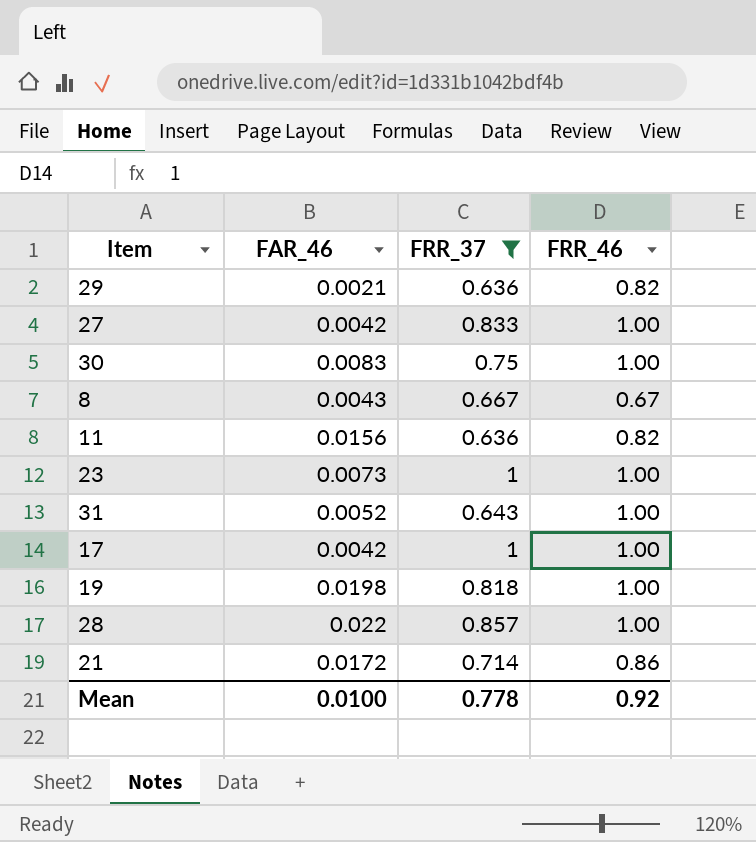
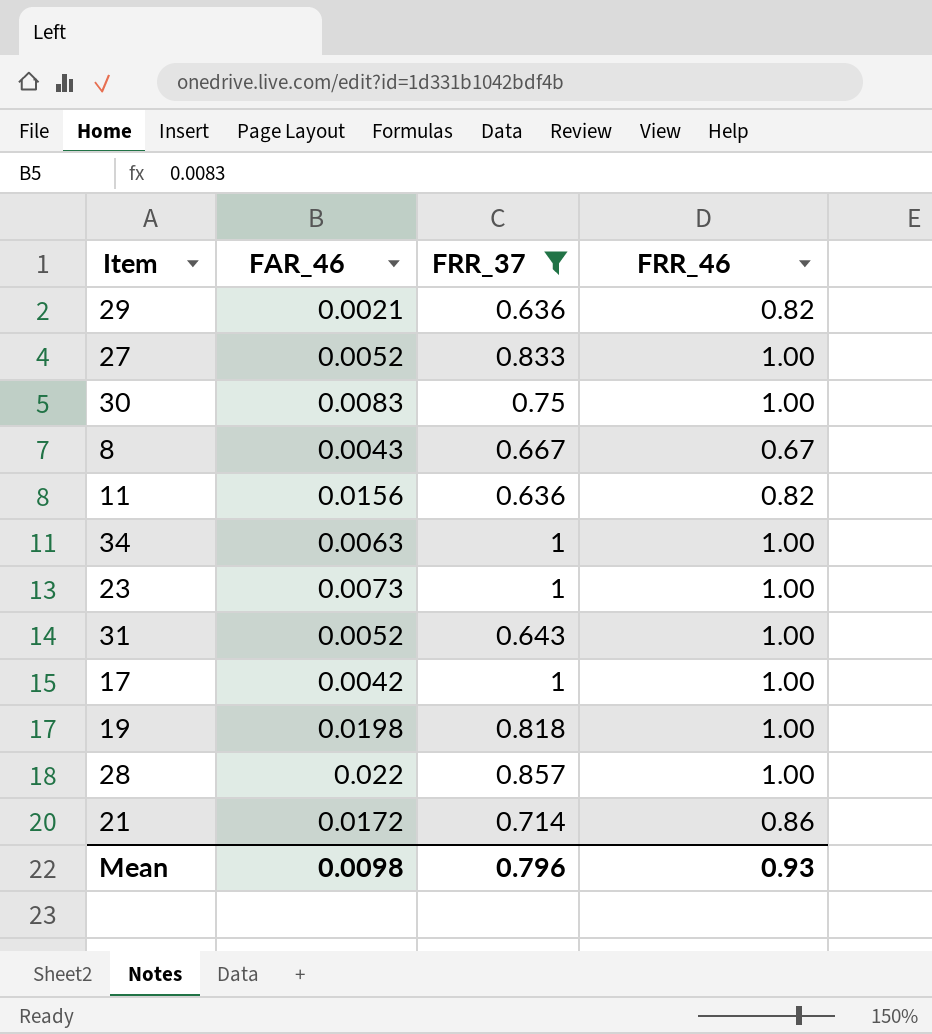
27 | FAR_46: 0.0042 -> 0.0052
row 34: none -> 0.0063 | 1 | 1.00
Mean | FAR_46: 0.0100 -> 0.0098
Mean | FRR_37: 0.778 -> 0.796
Mean | FRR_46: 0.92 -> 0.93

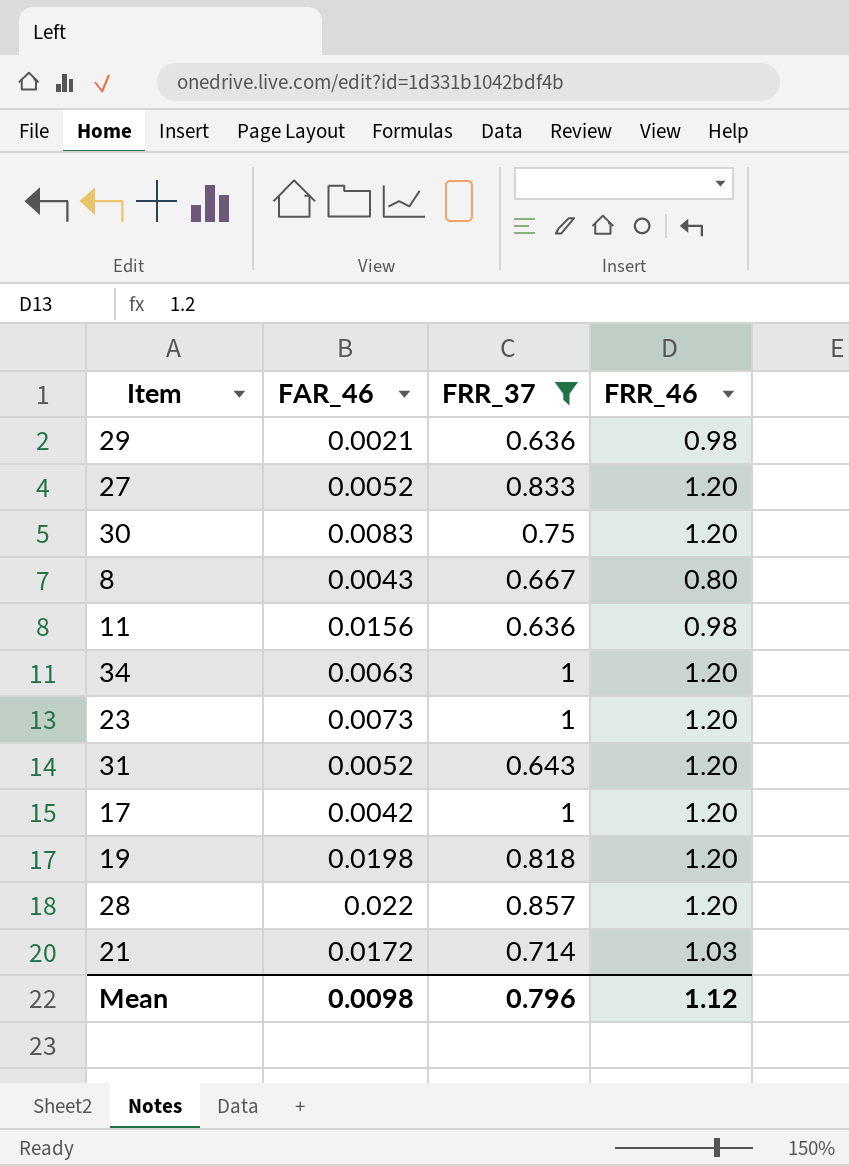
29 | FRR_46: 0.82 -> 0.98
27 | FRR_46: 1.00 -> 1.20
30 | FRR_46: 1.00 -> 1.20
8 | FRR_46: 0.67 -> 0.80
11 | FRR_46: 0.82 -> 0.98
34 | FRR_46: 1.00 -> 1.20
23 | FRR_46: 1.00 -> 1.20
31 | FRR_46: 1.00 -> 1.20
17 | FRR_46: 1.00 -> 1.20
19 | FRR_46: 1.00 -> 1.20
28 | FRR_46: 1.00 -> 1.20
21 | FRR_46: 0.86 -> 1.03
Mean | FRR_46: 0.93 -> 1.12

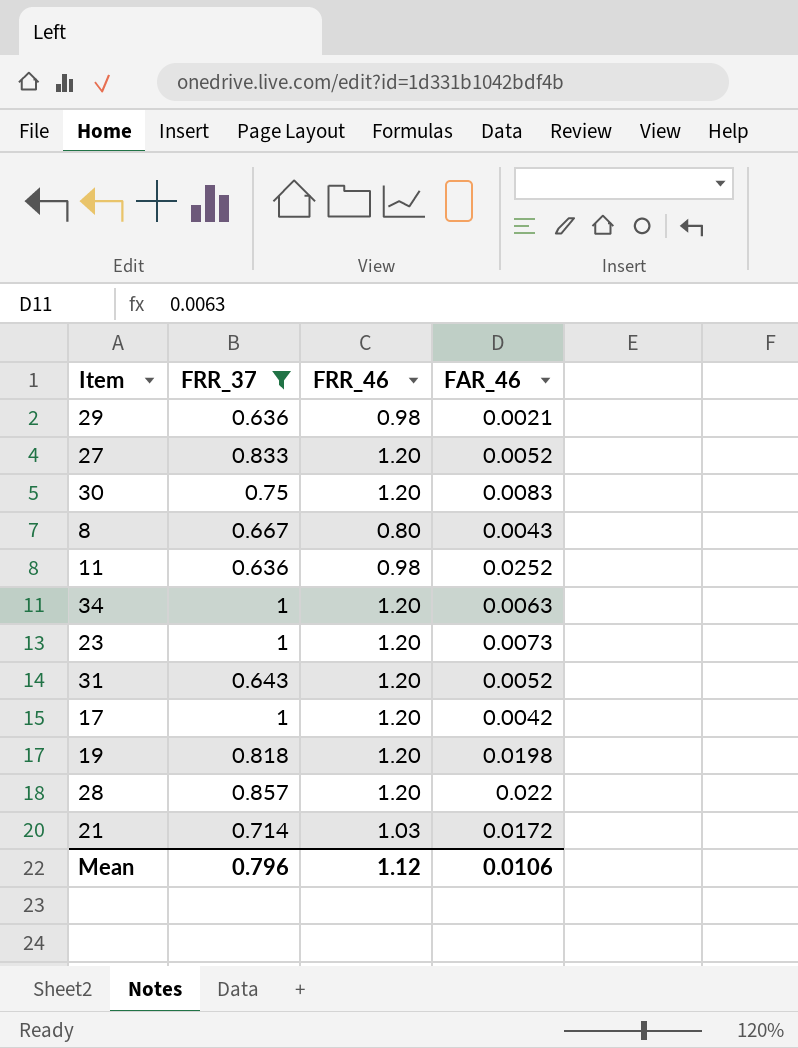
column FAR_46 | position: 2 -> 4
11 | FAR_46: 0.0156 -> 0.0252
Mean | FAR_46: 0.0098 -> 0.0106

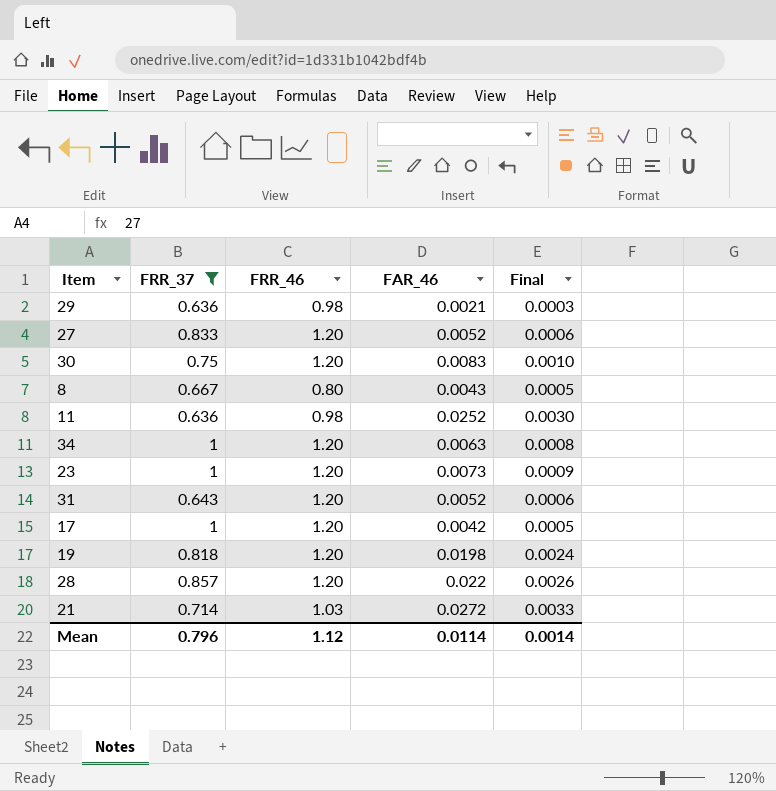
column Final | formula: none -> [FAR_46] * 0.12
21 | FAR_46: 0.0172 -> 0.0272
Mean | FAR_46: 0.0106 -> 0.0114

